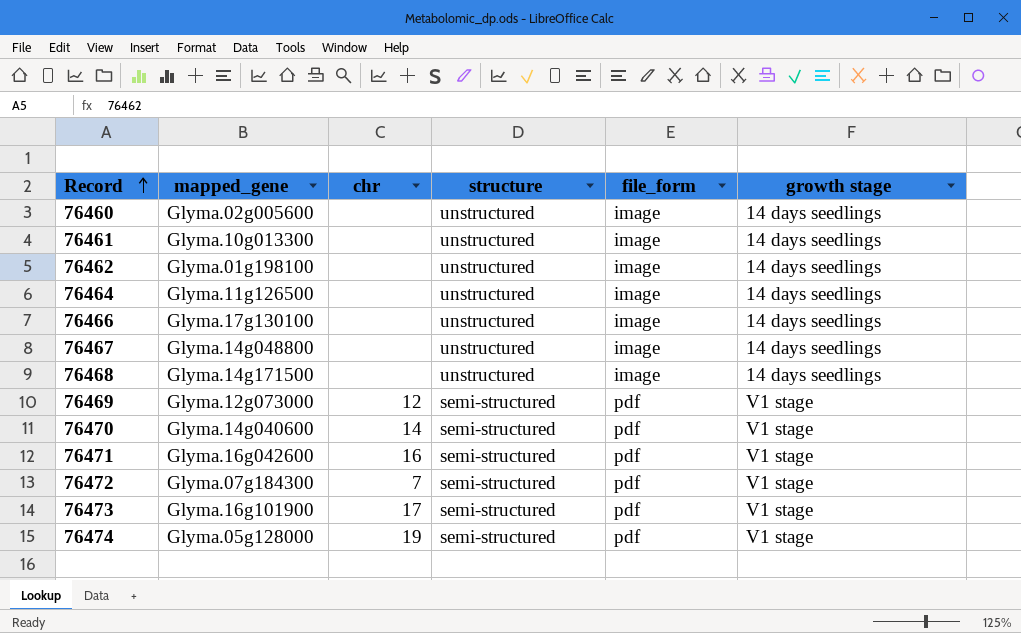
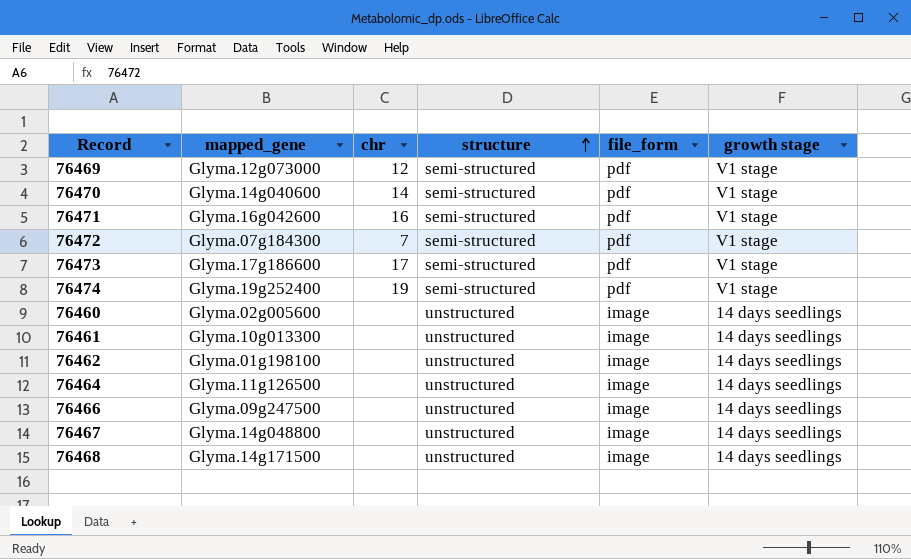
row order: Record ascending -> structure ascending
76473 | mapped_gene: Glyma.16g101900 -> Glyma.17g186600
76474 | mapped_gene: Glyma.05g128000 -> Glyma.19g252400
76466 | mapped_gene: Glyma.17g130100 -> Glyma.09g247500

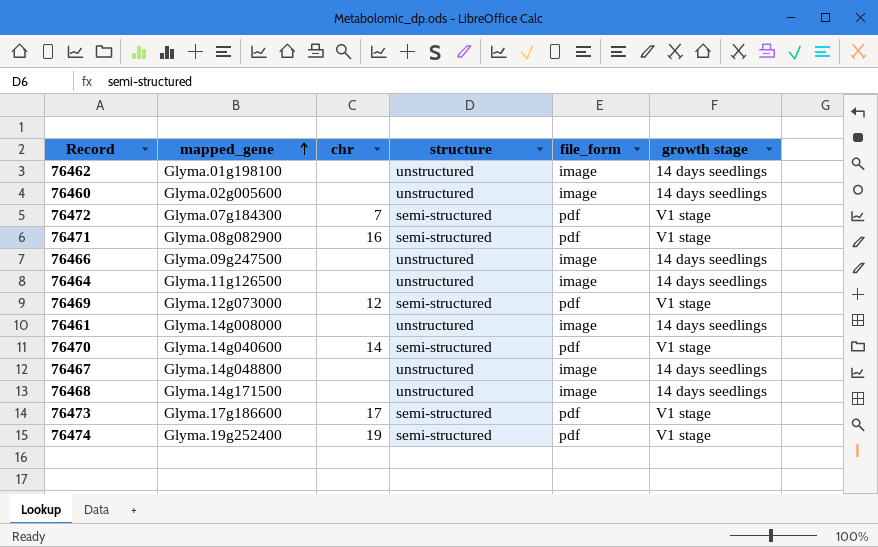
row order: structure ascending -> mapped_gene ascending
76471 | mapped_gene: Glyma.16g042600 -> Glyma.08g082900
76461 | mapped_gene: Glyma.10g013300 -> Glyma.14g008000

